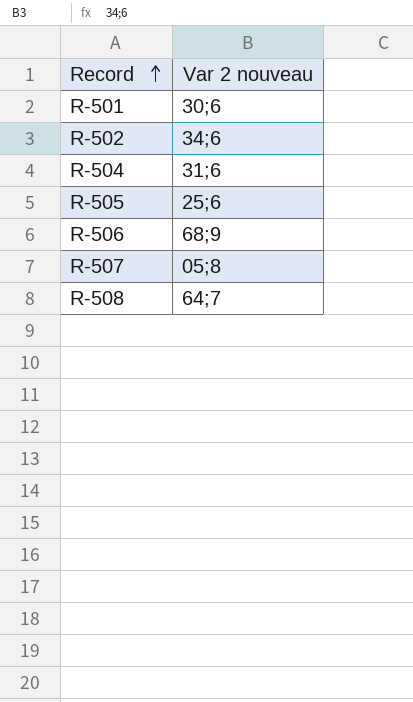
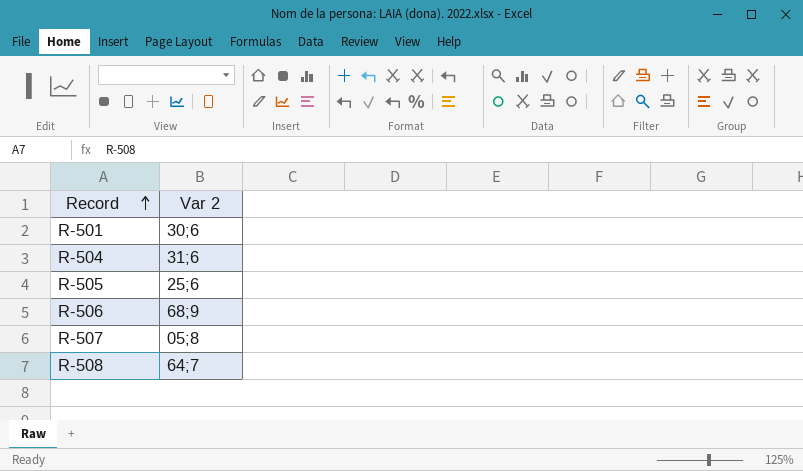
column name: Var 2 nouveau -> Var 2
row R-502: 34;6 -> none

